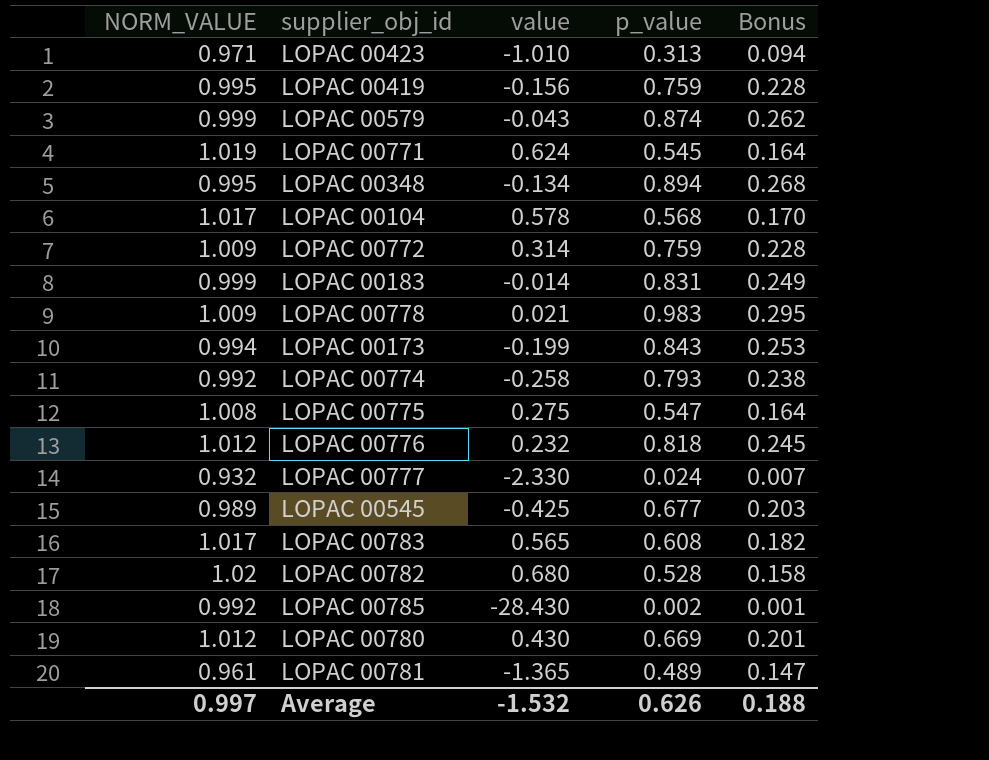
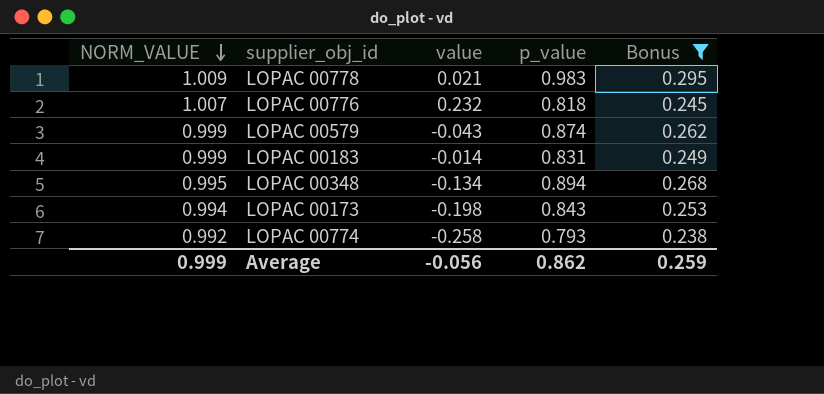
filter: none -> Bonus >= 0.238
row order: none -> NORM_VALUE descending
LOPAC 00776 | NORM_VALUE: 1.012 -> 1.007
LOPAC 00173 | value: -0.199 -> -0.198
Average | NORM_VALUE: 0.997 -> 0.999
Average | value: -1.532 -> -0.056
Average | p_value: 0.626 -> 0.862
Average | Bonus: 0.188 -> 0.259

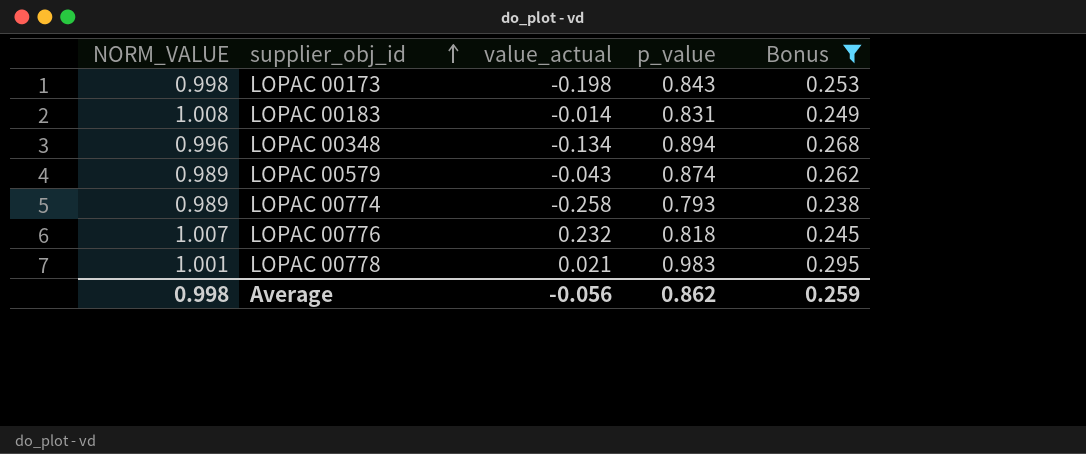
row order: NORM_VALUE descending -> supplier_obj_id ascending
column name: value -> value_actual
LOPAC 00173 | NORM_VALUE: 0.994 -> 0.998
LOPAC 00183 | NORM_VALUE: 0.999 -> 1.008
LOPAC 00348 | NORM_VALUE: 0.995 -> 0.996
LOPAC 00579 | NORM_VALUE: 0.999 -> 0.989
LOPAC 00774 | NORM_VALUE: 0.992 -> 0.989
LOPAC 00778 | NORM_VALUE: 1.009 -> 1.001
Average | NORM_VALUE: 0.999 -> 0.998

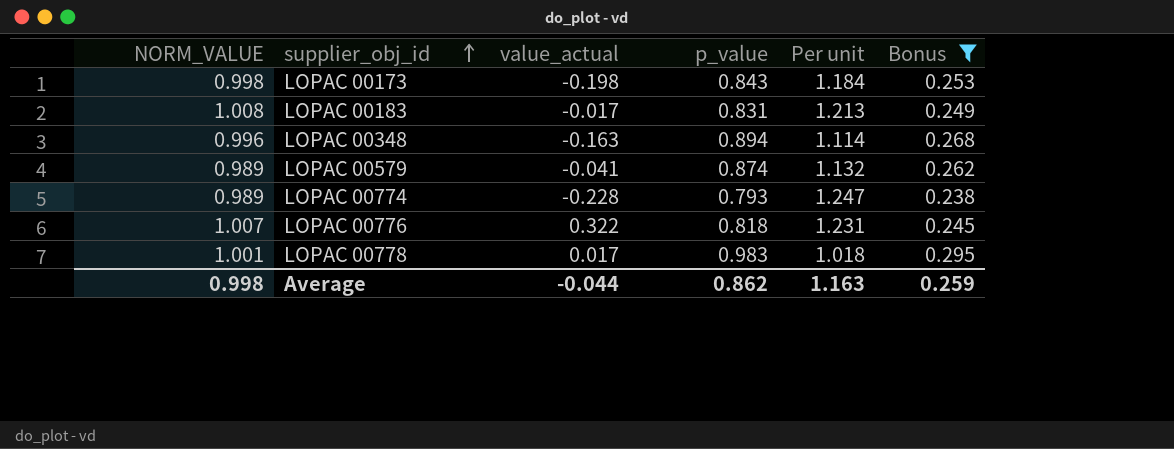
column Per unit | formula: none -> [NORM_VALUE] / [p_value]
LOPAC 00183 | value_actual: -0.014 -> -0.017
LOPAC 00348 | value_actual: -0.134 -> -0.163
LOPAC 00579 | value_actual: -0.043 -> -0.041
LOPAC 00774 | value_actual: -0.258 -> -0.228
LOPAC 00776 | value_actual: 0.232 -> 0.322
LOPAC 00778 | value_actual: 0.021 -> 0.017
Average | value_actual: -0.056 -> -0.044

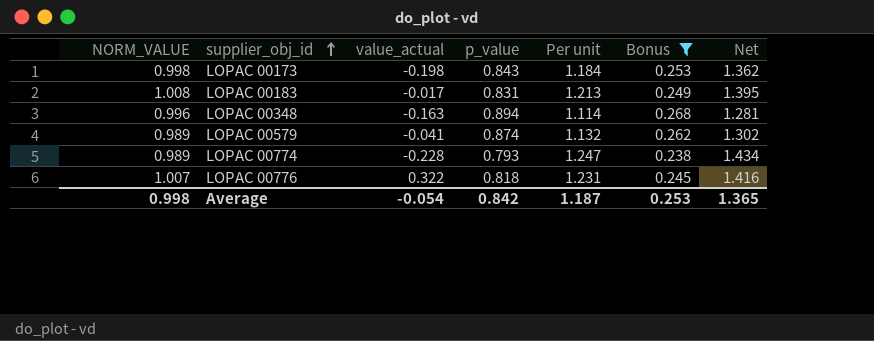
column Net | formula: none -> [Per unit] * 1.15
row LOPAC 00778: 1.001 | 0.017 | 0.983 | 1.018 | 0.295 -> none
Average | value_actual: -0.044 -> -0.054
Average | p_value: 0.862 -> 0.842
Average | Per unit: 1.163 -> 1.187
Average | Bonus: 0.259 -> 0.253

